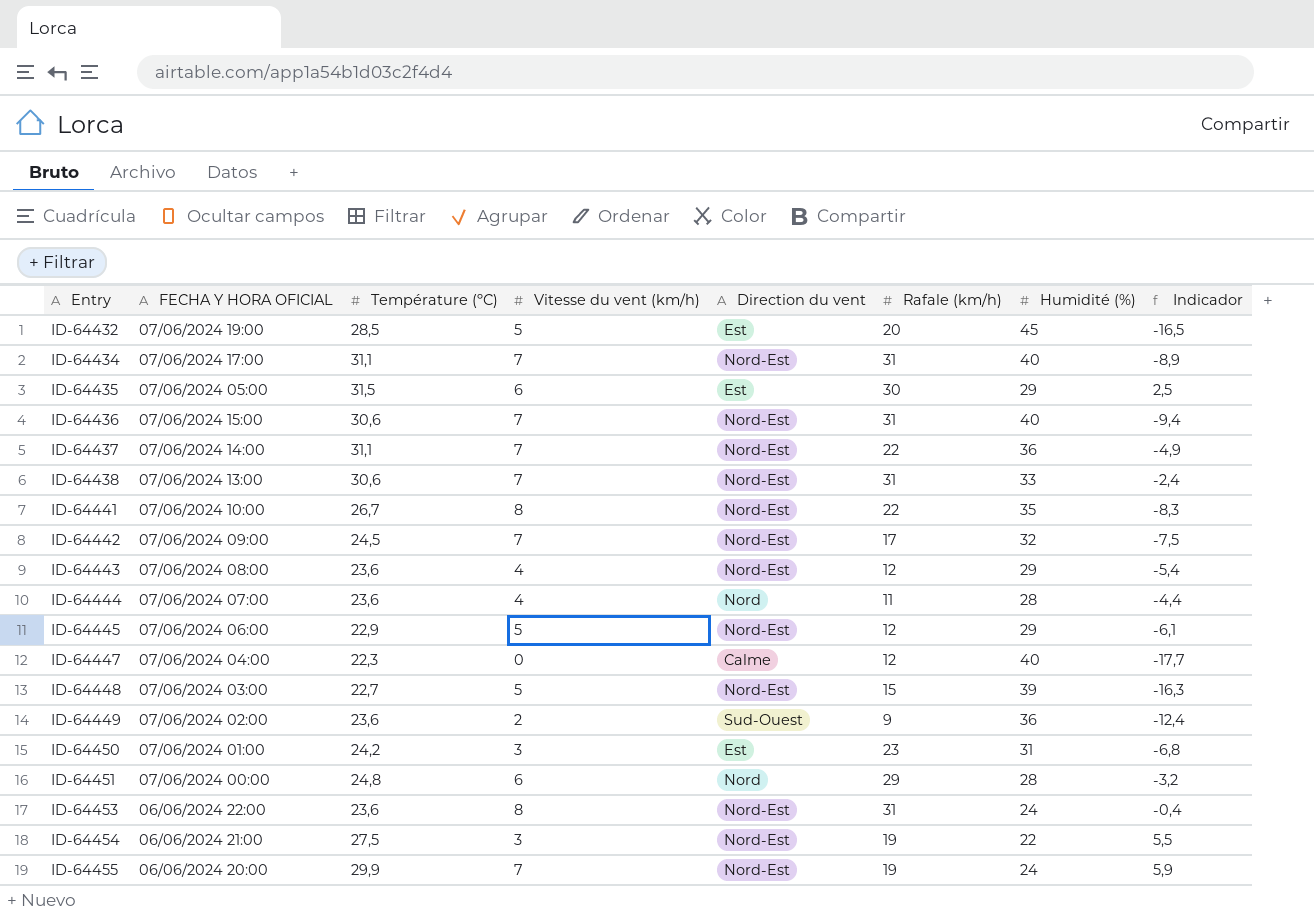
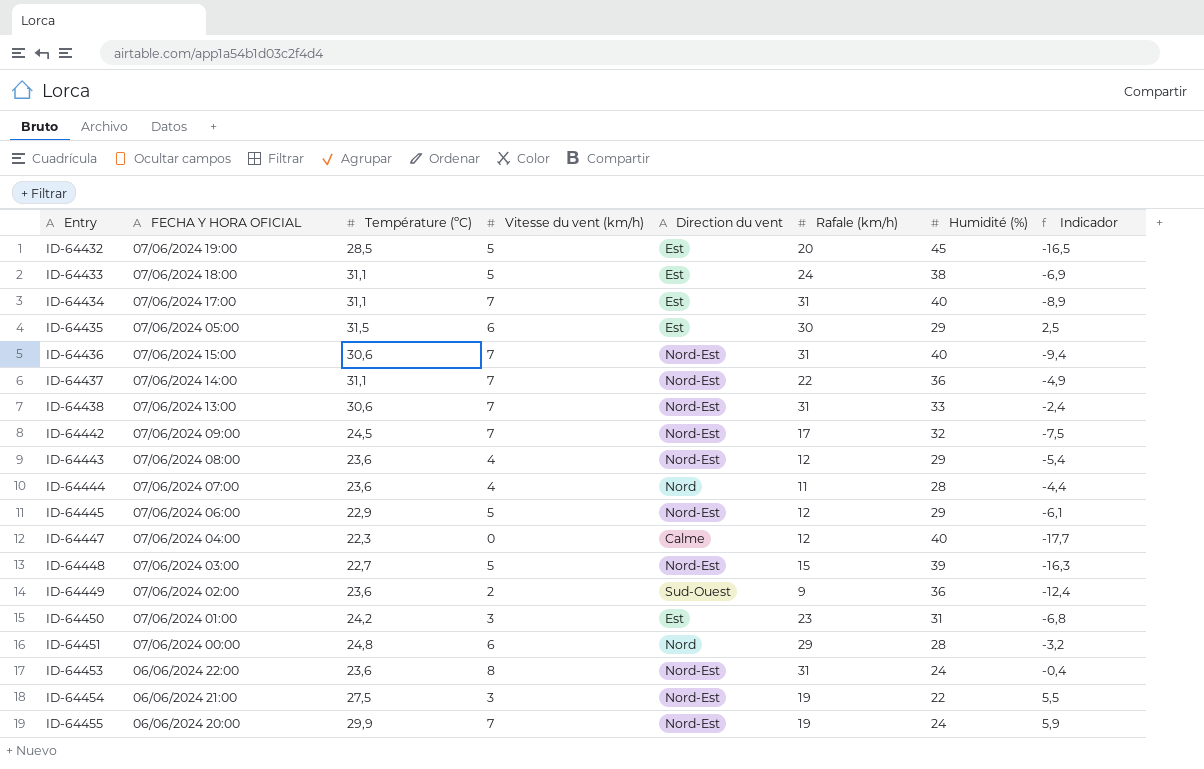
row ID-64441: 07/06/2024 10:00 | 26,7 | 8 | Nord-Est | 22 | 35 | -8,3 -> none
row ID-64433: none -> 07/06/2024 18:00 | 31,1 | 5 | Est | 24 | 38 | -6,9
ID-64434 | Direction du vent: Nord-Est -> Est

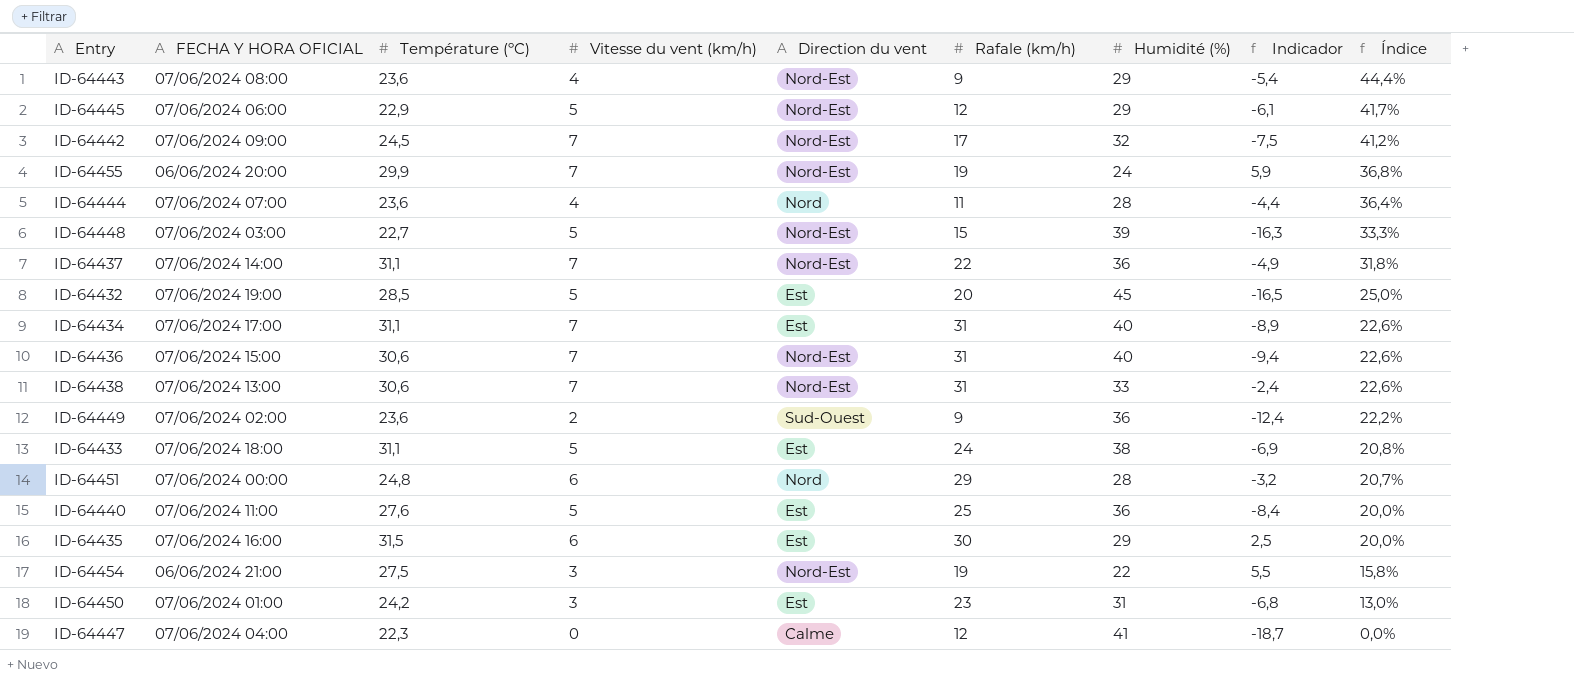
row order: Entry ascending -> Índice descending
column Índice | formula: none -> [Vitesse du vent (km/h)] / [Rafale (km/h)]
row ID-64453: 06/06/2024 22:00 | 23,6 | 8 | Nord-Est | 31 | 24 | -0,4 -> none
ID-64443 | Rafale (km/h): 12 -> 9
row ID-64440: none -> 07/06/2024 11:00 | 27,6 | 5 | Est | 25 | 36 | -8,4 | 20,0%
ID-64435 | FECHA Y HORA OFICIAL: 07/06/2024 05:00 -> 07/06/2024 16:00
ID-64447 | Humidité (%): 40 -> 41
ID-64447 | Indicador: -17,7 -> -18,7

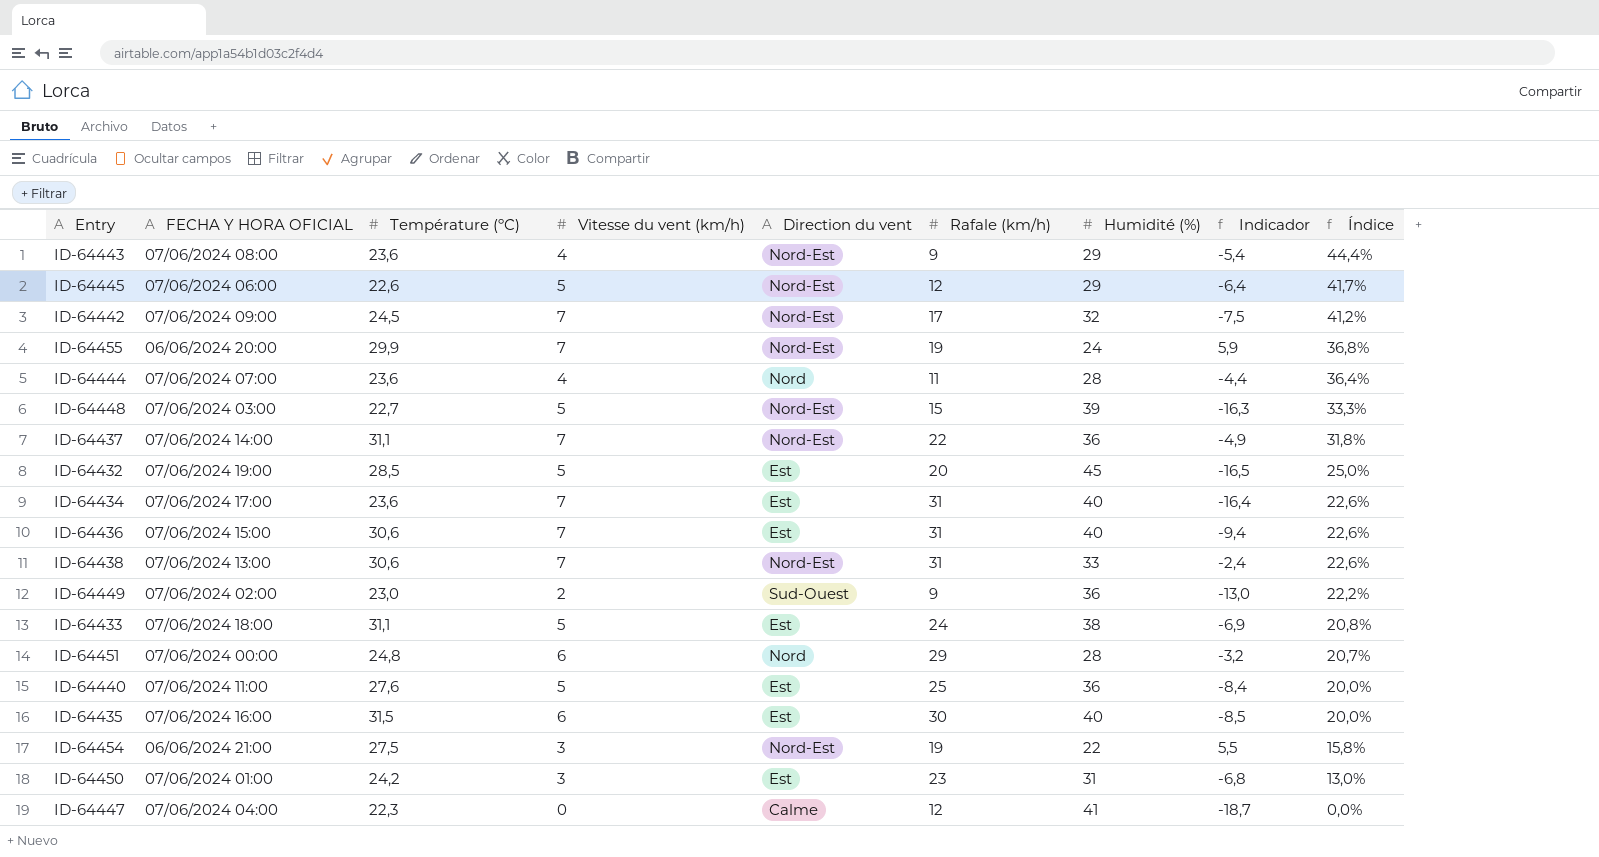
ID-64445 | Température (ºC): 22,9 -> 22,6
ID-64445 | Indicador: -6,1 -> -6,4
ID-64434 | Température (ºC): 31,1 -> 23,6
ID-64434 | Indicador: -8,9 -> -16,4
ID-64436 | Direction du vent: Nord-Est -> Est
ID-64449 | Température (ºC): 23,6 -> 23,0
ID-64449 | Indicador: -12,4 -> -13,0
ID-64435 | Humidité (%): 29 -> 40
ID-64435 | Indicador: 2,5 -> -8,5

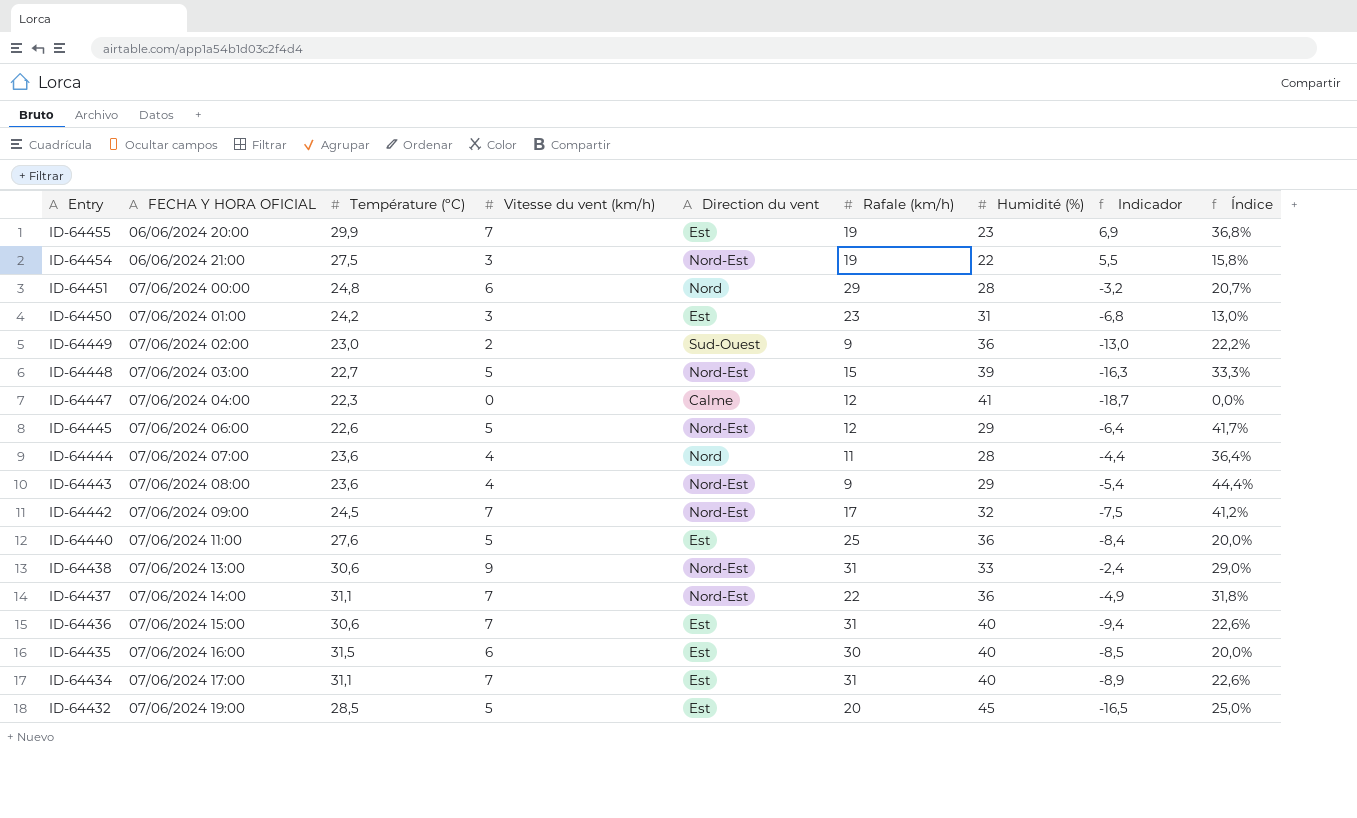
row order: Índice descending -> Entry descending
row ID-64433: 07/06/2024 18:00 | 31,1 | 5 | Est | 24 | 38 | -6,9 | 20,8% -> none
ID-64455 | Direction du vent: Nord-Est -> Est
ID-64455 | Humidité (%): 24 -> 23
ID-64455 | Indicador: 5,9 -> 6,9
ID-64438 | Vitesse du vent (km/h): 7 -> 9
ID-64438 | Índice: 22,6% -> 29,0%
ID-64434 | Température (ºC): 23,6 -> 31,1
ID-64434 | Indicador: -16,4 -> -8,9

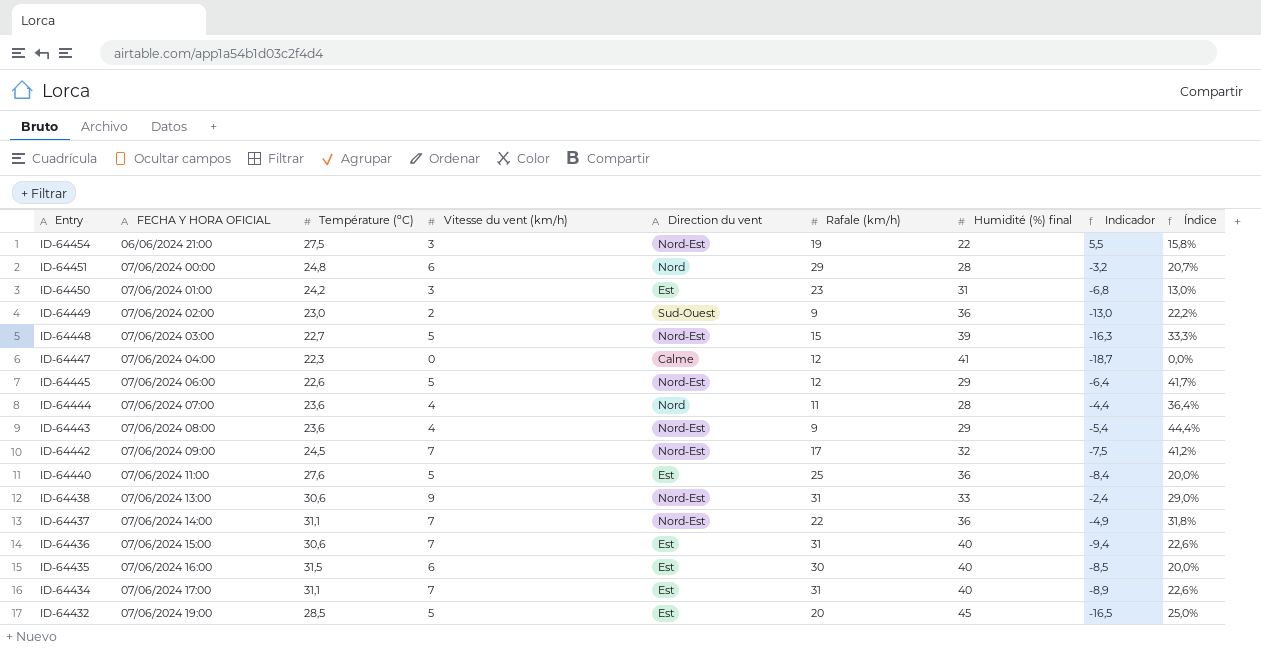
column name: Humidité (%) -> Humidité (%) final
row ID-64455: 06/06/2024 20:00 | 29,9 | 7 | Est | 19 | 23 | 6,9 | 36,8% -> none

